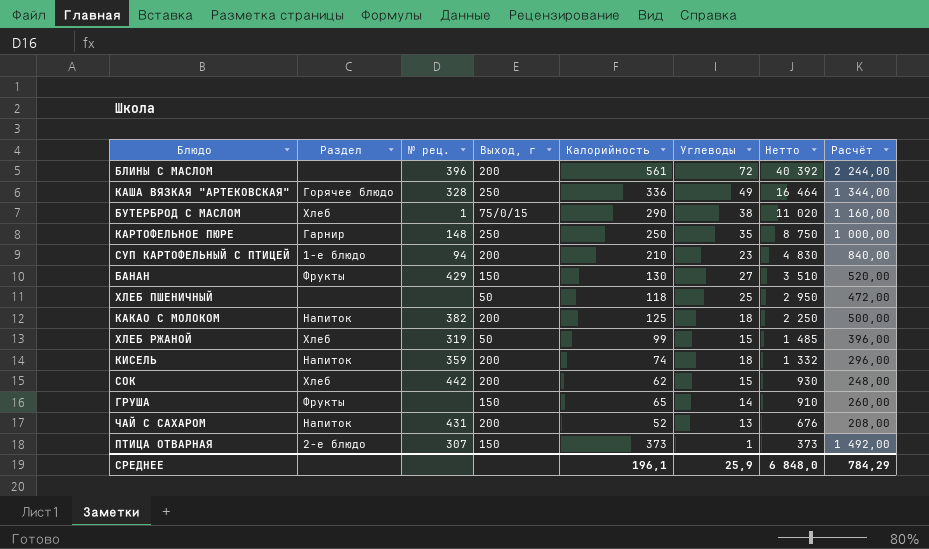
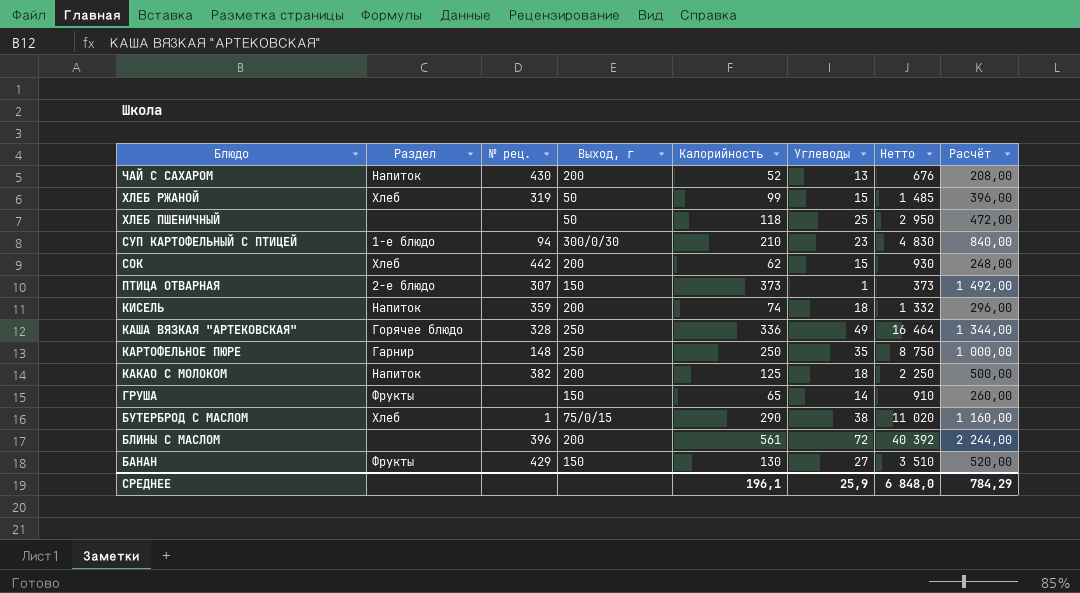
row order: Нетто descending -> Блюдо descending
ЧАЙ С САХАРОМ | № рец.: 431 -> 430
СУП КАРТОФЕЛЬНЫЙ С ПТИЦЕЙ | Выход, г: 200 -> 300/0/30

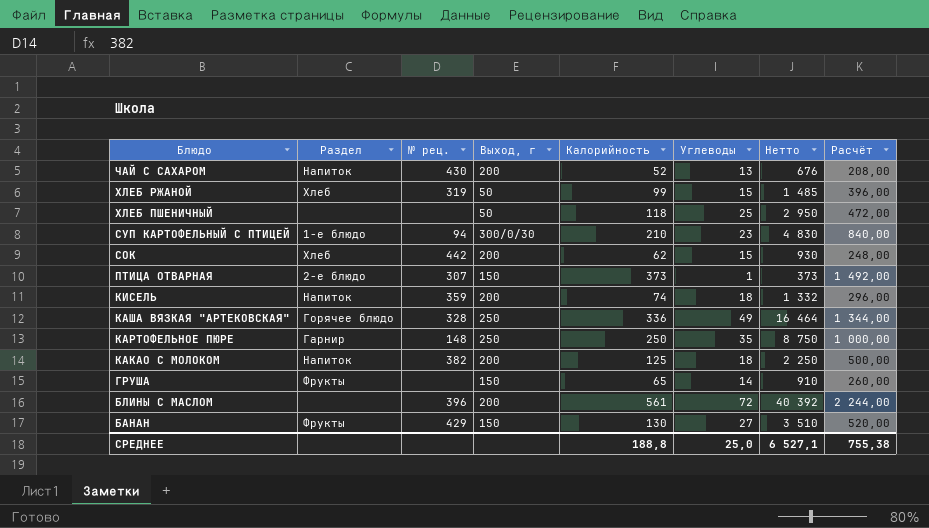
row БУТЕРБРОД С МАСЛОМ: Хлеб | 1 | 75/0/15 | 290 | 38 | 11 020 | 1 160,00 -> none
СРЕДНЕЕ | Калорийность: 196,1 -> 188,8
СРЕДНЕЕ | Углеводы: 25,9 -> 25,0
СРЕДНЕЕ | Нетто: 6 848,0 -> 6 527,1
СРЕДНЕЕ | Расчёт: 784,29 -> 755,38

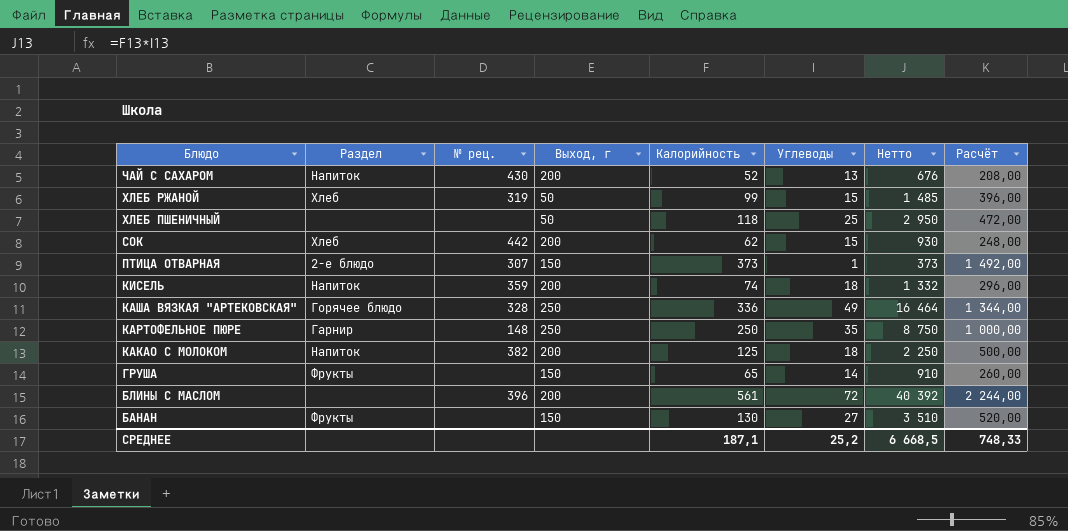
row СУП КАРТОФЕЛЬНЫЙ С ПТИЦЕЙ: 1-е блюдо | 94 | 300/0/30 | 210 | 23 | 4 830 | 840,00 -> none
БАНАН | № рец.: 429 -> none
СРЕДНЕЕ | Калорийность: 188,8 -> 187,1
СРЕДНЕЕ | Углеводы: 25,0 -> 25,2
СРЕДНЕЕ | Нетто: 6 527,1 -> 6 668,5
СРЕДНЕЕ | Расчёт: 755,38 -> 748,33

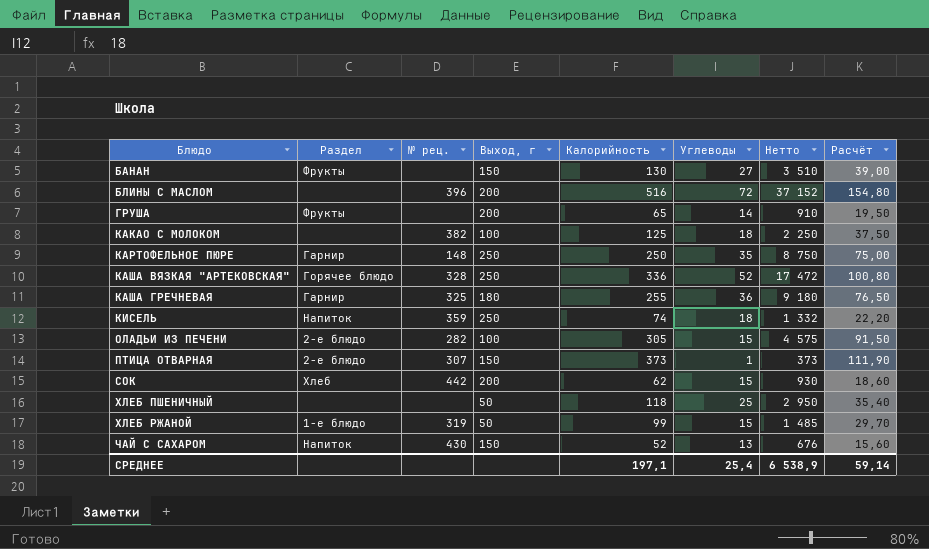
row order: Блюдо descending -> Блюдо ascending
column Расчёт | formula: [Калорийность] * 4 -> [Калорийность] * 0,3
БЛИНЫ С МАСЛОМ | Калорийность: 561 -> 516
БЛИНЫ С МАСЛОМ | Нетто: 40 392 -> 37 152
ГРУША | Выход, г: 150 -> 200
КАКАО С МОЛОКОМ | Раздел: Напиток -> none
КАКАО С МОЛОКОМ | Выход, г: 200 -> 100
КАША ВЯЗКАЯ "АРТЕКОВСКАЯ" | Углеводы: 49 -> 52
КАША ВЯЗКАЯ "АРТЕКОВСКАЯ" | Нетто: 16 464 -> 17 472
row КАША ГРЕЧНЕВАЯ: none -> Гарнир | 325 | 180 | 255 | 36 | 9 180 | 76,50
КИСЕЛЬ | Выход, г: 200 -> 250
row ОЛАДЬИ ИЗ ПЕЧЕНИ: none -> 2-е блюдо | 282 | 100 | 305 | 15 | 4 575 | 91,50
ХЛЕБ РЖАНОЙ | Раздел: Хлеб -> 1-е блюдо
ЧАЙ С САХАРОМ | Выход, г: 200 -> 150
СРЕДНЕЕ | Калорийность: 187,1 -> 197,1
СРЕДНЕЕ | Углеводы: 25,2 -> 25,4
СРЕДНЕЕ | Нетто: 6 668,5 -> 6 538,9
СРЕДНЕЕ | Расчёт: 748,33 -> 59,14

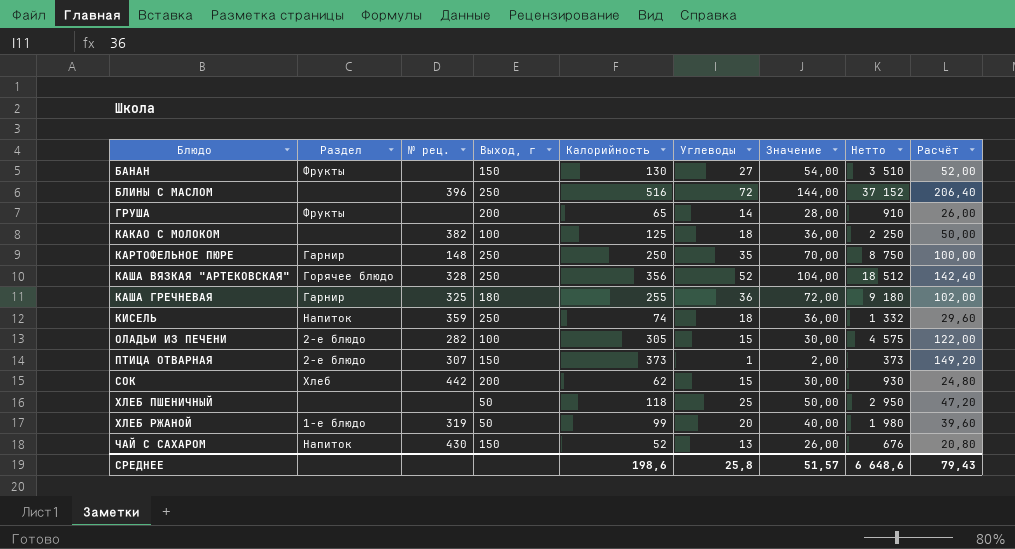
column Значение | formula: none -> [Углеводы] * 2
column Расчёт | formula: [Калорийность] * 0,3 -> [Калорийность] * 0,4
БЛИНЫ С МАСЛОМ | Выход, г: 200 -> 250
КАША ВЯЗКАЯ "АРТЕКОВСКАЯ" | Калорийность: 336 -> 356
КАША ВЯЗКАЯ "АРТЕКОВСКАЯ" | Нетто: 17 472 -> 18 512
ХЛЕБ РЖАНОЙ | Углеводы: 15 -> 20
ХЛЕБ РЖАНОЙ | Нетто: 1 485 -> 1 980
СРЕДНЕЕ | Калорийность: 197,1 -> 198,6
СРЕДНЕЕ | Углеводы: 25,4 -> 25,8
СРЕДНЕЕ | Нетто: 6 538,9 -> 6 648,6
СРЕДНЕЕ | Расчёт: 59,14 -> 79,43

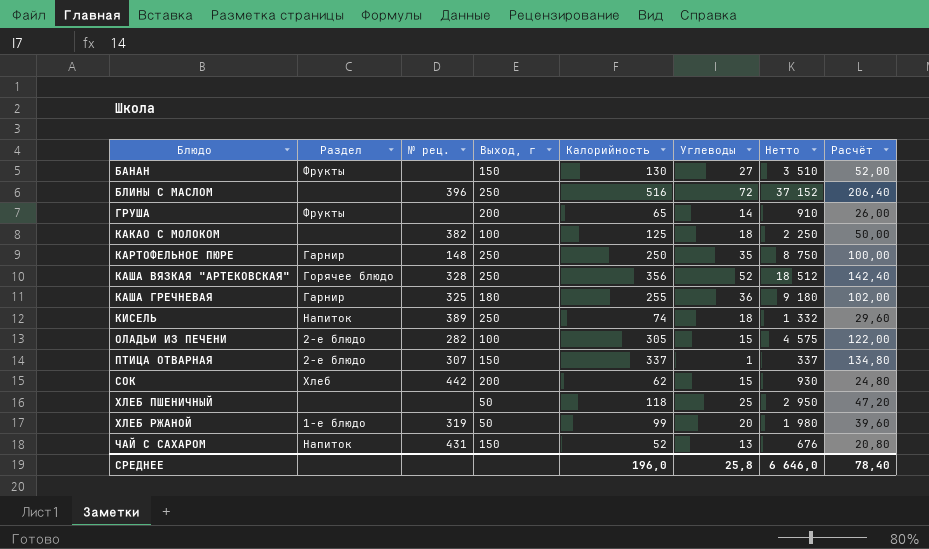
column Значение | formula: [Углеводы] * 2 -> none
КИСЕЛЬ | № рец.: 359 -> 389
ПТИЦА ОТВАРНАЯ | Калорийность: 373 -> 337
ПТИЦА ОТВАРНАЯ | Нетто: 373 -> 337
ПТИЦА ОТВАРНАЯ | Расчёт: 149,20 -> 134,80
ЧАЙ С САХАРОМ | № рец.: 430 -> 431
СРЕДНЕЕ | Калорийность: 198,6 -> 196,0
СРЕДНЕЕ | Нетто: 6 648,6 -> 6 646,0
СРЕДНЕЕ | Расчёт: 79,43 -> 78,40

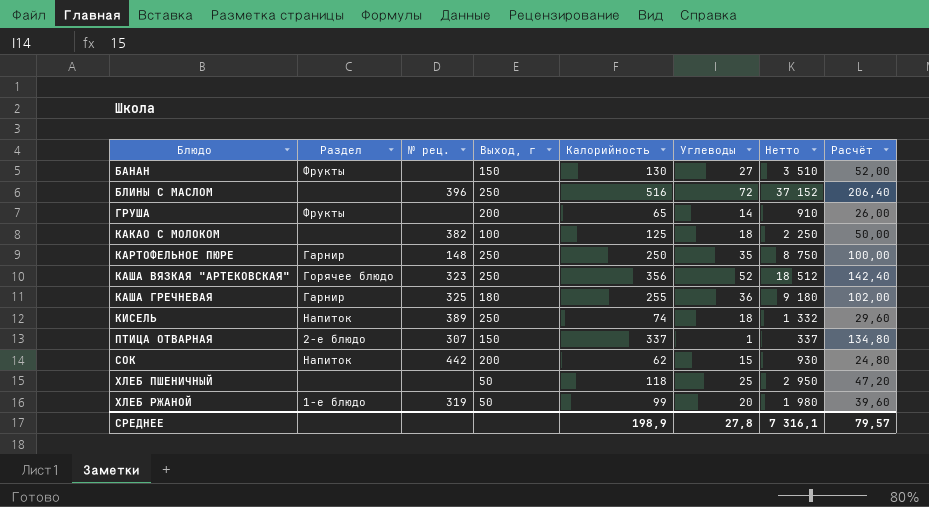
row ОЛАДЬИ ИЗ ПЕЧЕНИ: 2-е блюдо | 282 | 100 | 305 | 15 | 4 575 | 122,00 -> none
row ЧАЙ С САХАРОМ: Напиток | 431 | 150 | 52 | 13 | 676 | 20,80 -> none
КАША ВЯЗКАЯ "АРТЕКОВСКАЯ" | № рец.: 328 -> 323
СОК | Раздел: Хлеб -> Напиток
СРЕДНЕЕ | Калорийность: 196,0 -> 198,9
СРЕДНЕЕ | Углеводы: 25,8 -> 27,8
СРЕДНЕЕ | Нетто: 6 646,0 -> 7 316,1
СРЕДНЕЕ | Расчёт: 78,40 -> 79,57

